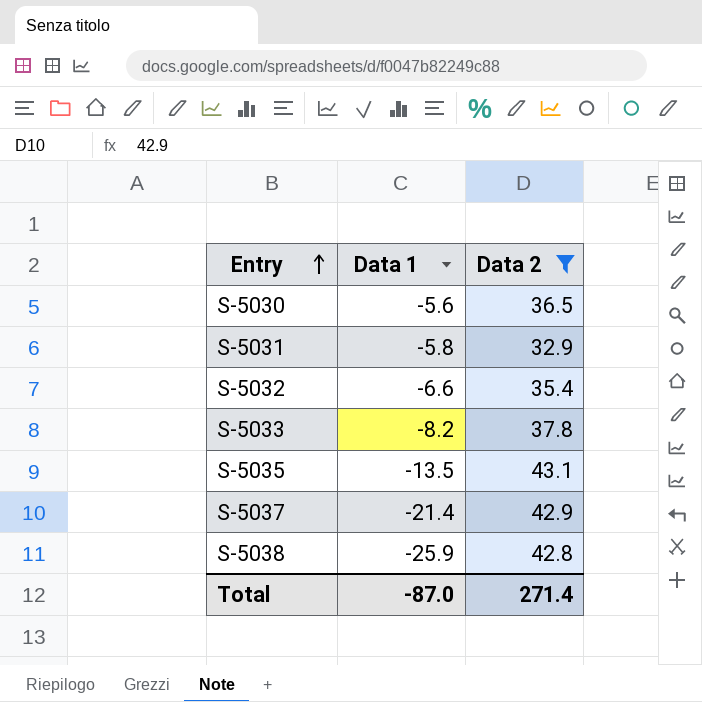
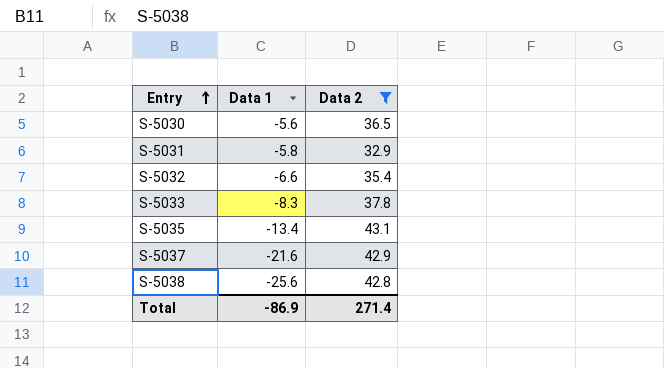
S-5033 | Data 1: -8.2 -> -8.3
S-5035 | Data 1: -13.5 -> -13.4
S-5037 | Data 1: -21.4 -> -21.6
S-5038 | Data 1: -25.9 -> -25.6
Total | Data 1: -87.0 -> -86.9

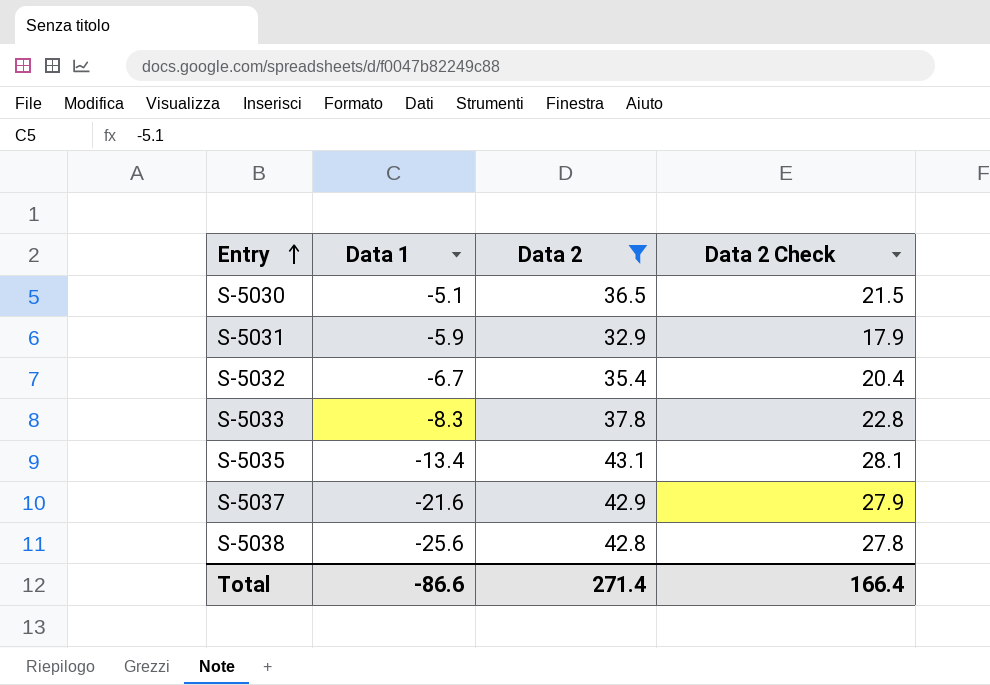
column Data 2 Check | formula: none -> [Data 2] - 15
S-5030 | Data 1: -5.6 -> -5.1
S-5031 | Data 1: -5.8 -> -5.9
S-5032 | Data 1: -6.6 -> -6.7
Total | Data 1: -86.9 -> -86.6

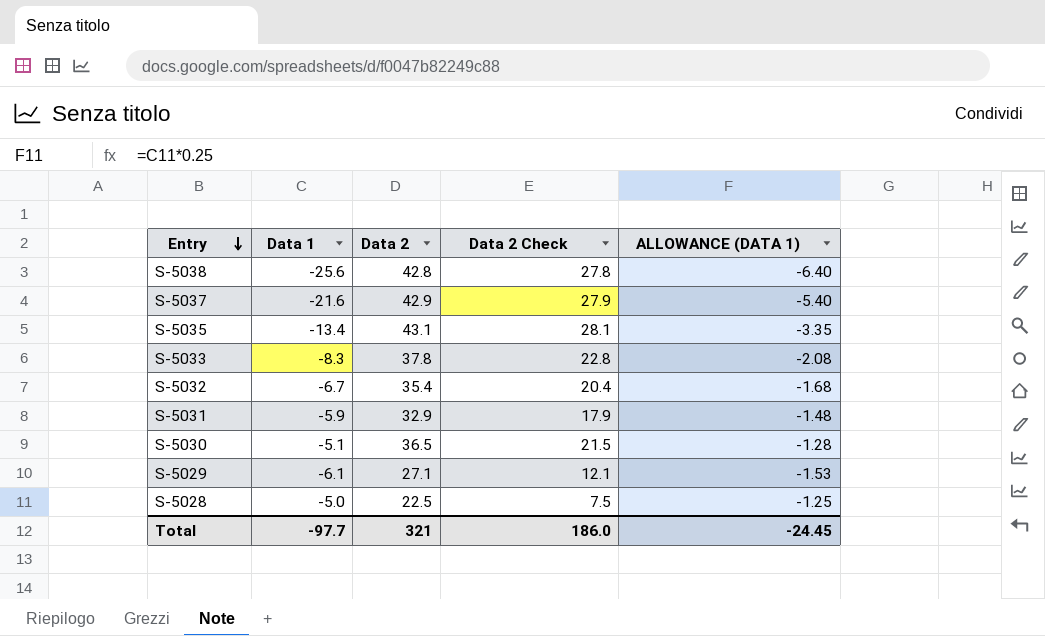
filter: Data 2 >= 32.9 -> none
row order: Entry ascending -> Entry descending
column ALLOWANCE (DATA 1) | formula: none -> [Data 1] * 0.25
Total | Data 1: -86.6 -> -97.7
Total | Data 2: 271.4 -> 321
Total | Data 2 Check: 166.4 -> 186.0

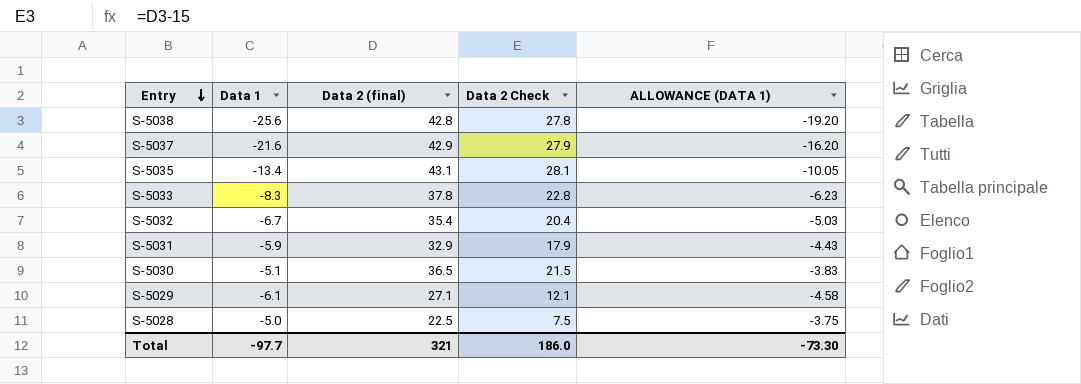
column name: Data 2 -> Data 2 (final)
column ALLOWANCE (DATA 1) | formula: [Data 1] * 0.25 -> [Data 1] * 0.75
Total | ALLOWANCE (DATA 1): -24.45 -> -73.30

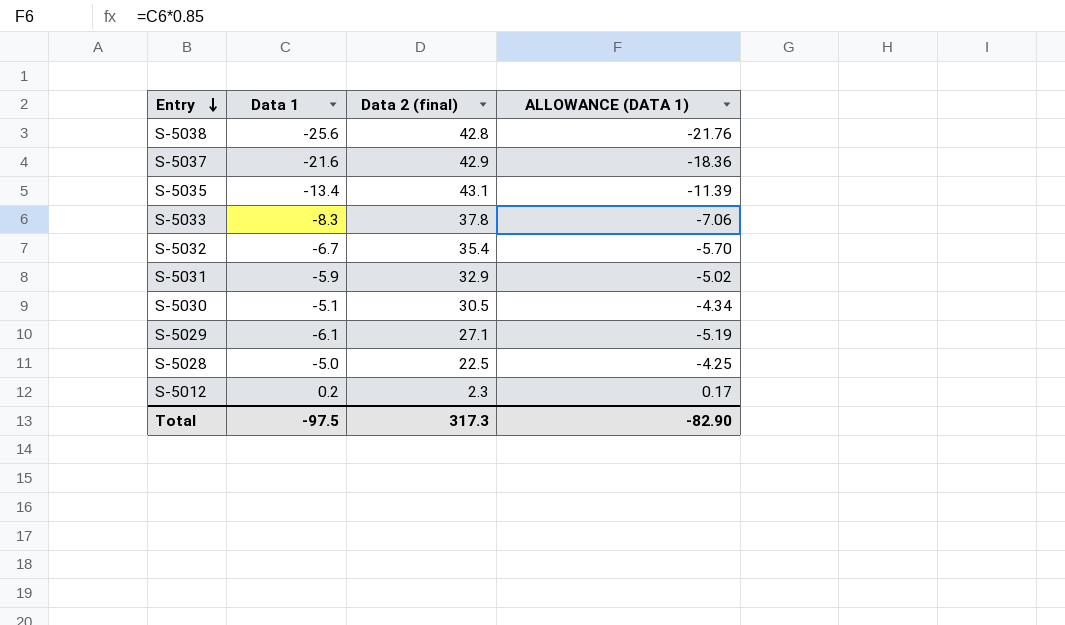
column Data 2 Check | formula: [Data 2 (final)] - 15 -> none
column ALLOWANCE (DATA 1) | formula: [Data 1] * 0.75 -> [Data 1] * 0.85
S-5030 | Data 2 (final): 36.5 -> 30.5
row S-5012: none -> 0.2 | 2.3 | 0.17
Total | Data 1: -97.7 -> -97.5
Total | Data 2 (final): 321 -> 317.3
Total | ALLOWANCE (DATA 1): -73.30 -> -82.90

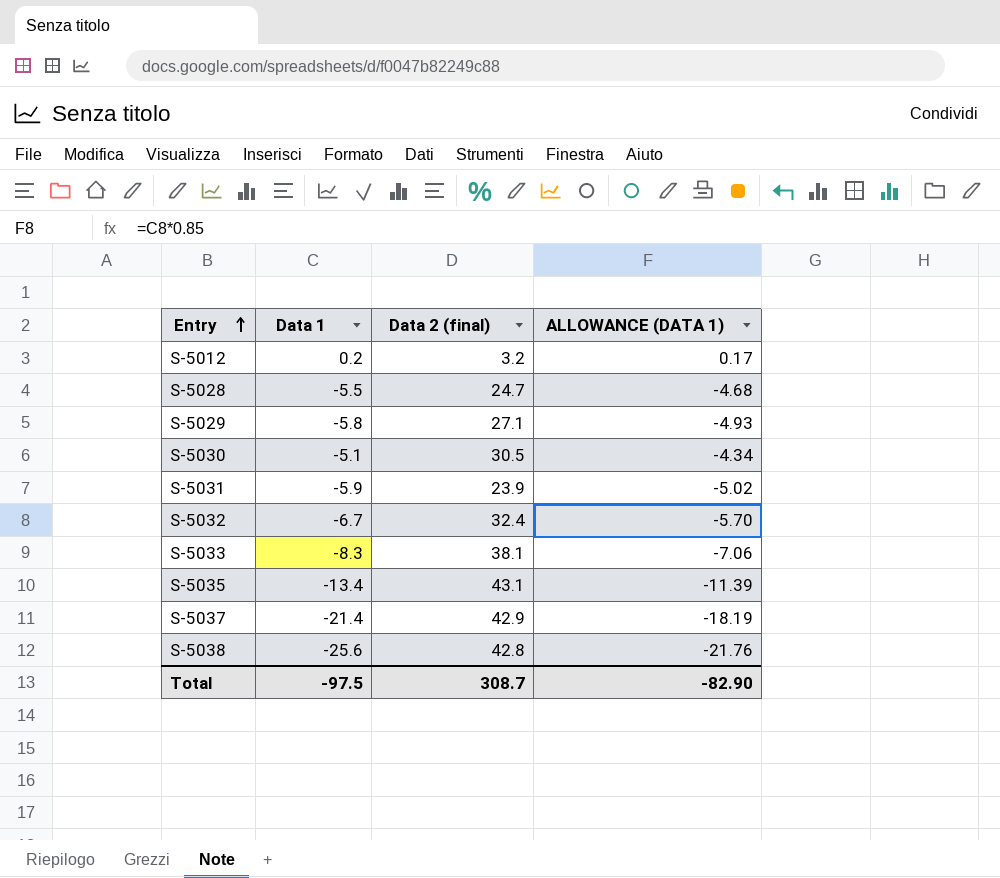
row order: Entry descending -> Entry ascending
S-5012 | Data 2 (final): 2.3 -> 3.2
S-5028 | Data 1: -5.0 -> -5.5
S-5028 | Data 2 (final): 22.5 -> 24.7
S-5028 | ALLOWANCE (DATA 1): -4.25 -> -4.68
S-5029 | Data 1: -6.1 -> -5.8
S-5029 | ALLOWANCE (DATA 1): -5.19 -> -4.93
S-5031 | Data 2 (final): 32.9 -> 23.9
S-5032 | Data 2 (final): 35.4 -> 32.4
S-5033 | Data 2 (final): 37.8 -> 38.1
S-5037 | Data 1: -21.6 -> -21.4
S-5037 | ALLOWANCE (DATA 1): -18.36 -> -18.19
Total | Data 2 (final): 317.3 -> 308.7

